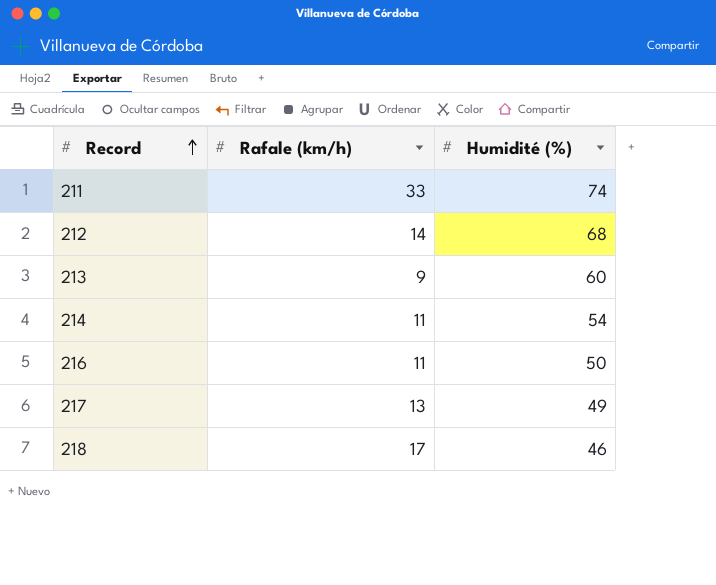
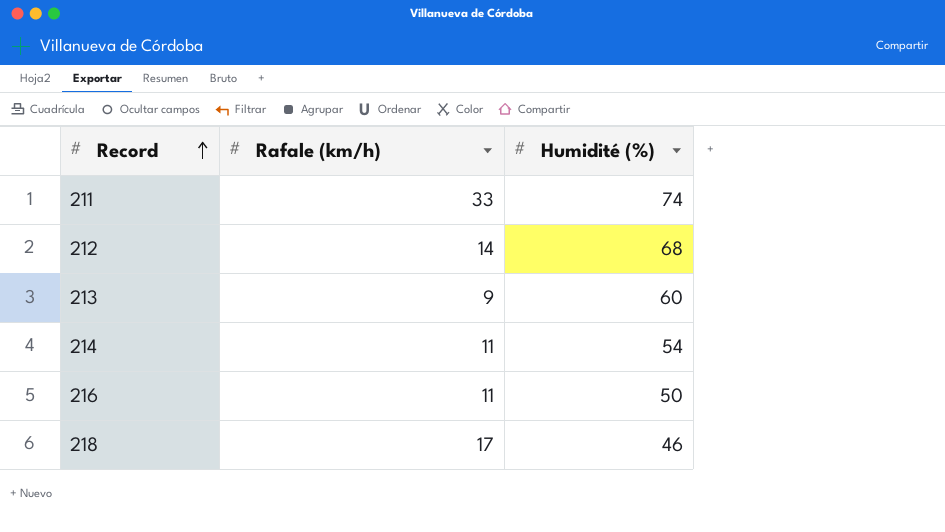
row 217: 13 | 49 -> none

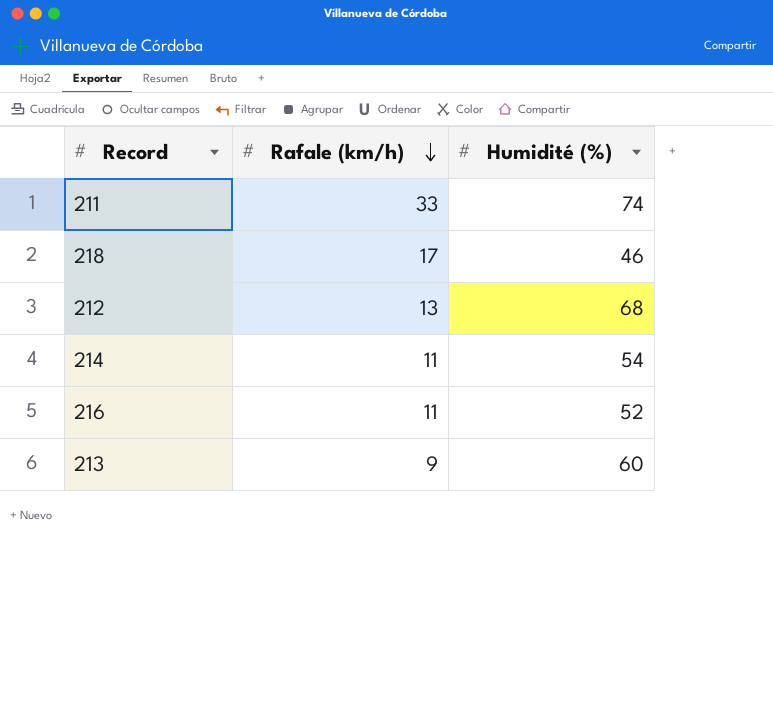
row order: Record ascending -> Rafale (km/h) descending
212 | Rafale (km/h): 14 -> 13
216 | Humidité (%): 50 -> 52

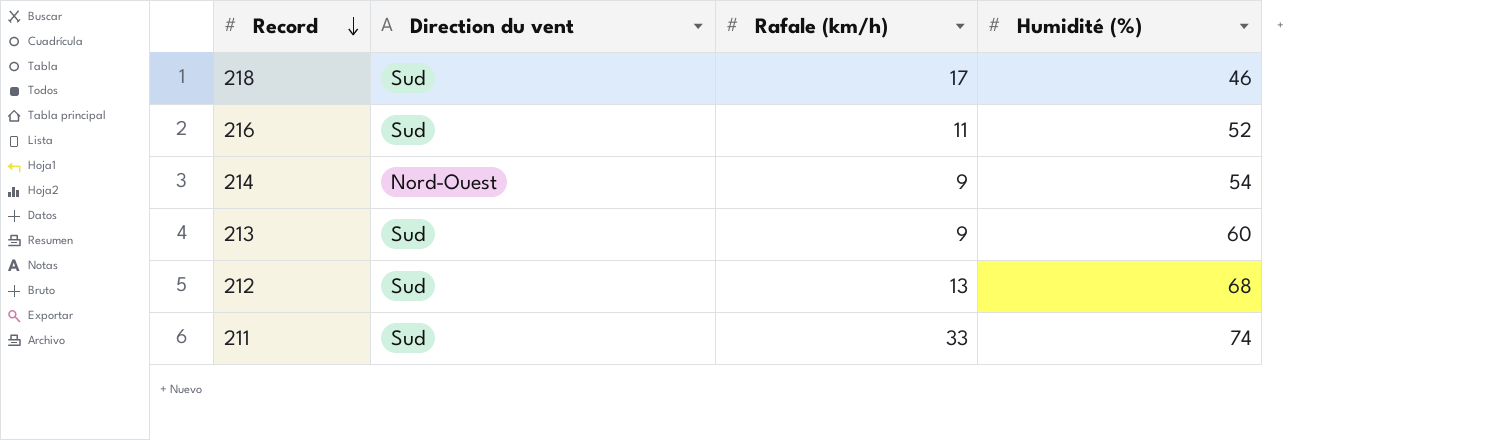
row order: Rafale (km/h) descending -> Record descending
column Direction du vent | position: none -> 2
214 | Rafale (km/h): 11 -> 9

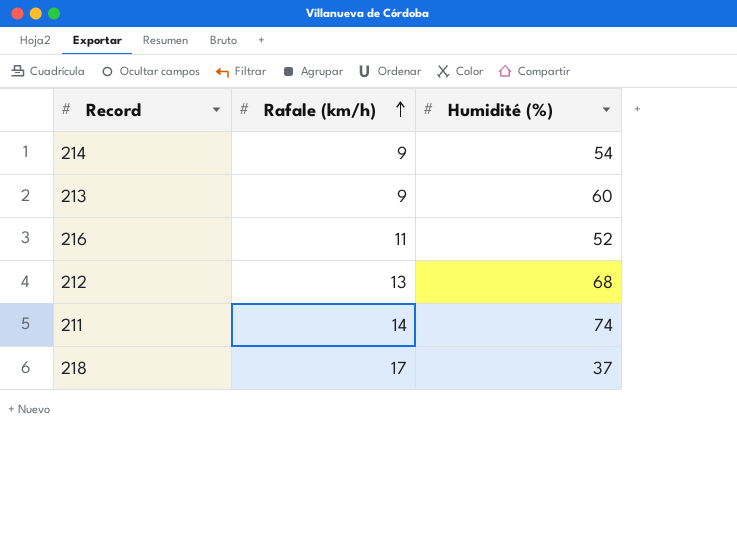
row order: Record descending -> Rafale (km/h) ascending
column Direction du vent | position: 2 -> none
211 | Rafale (km/h): 33 -> 14
218 | Humidité (%): 46 -> 37

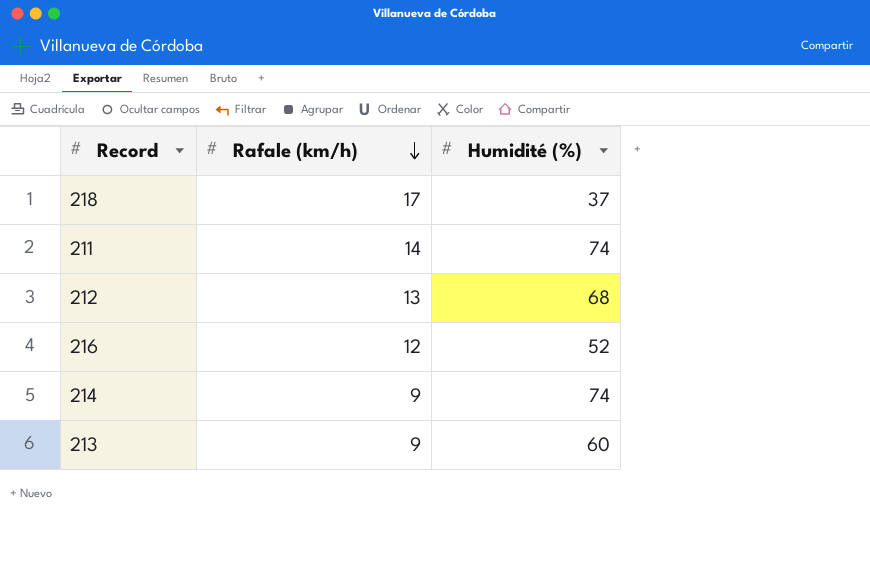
row order: Rafale (km/h) ascending -> Rafale (km/h) descending
216 | Rafale (km/h): 11 -> 12
214 | Humidité (%): 54 -> 74

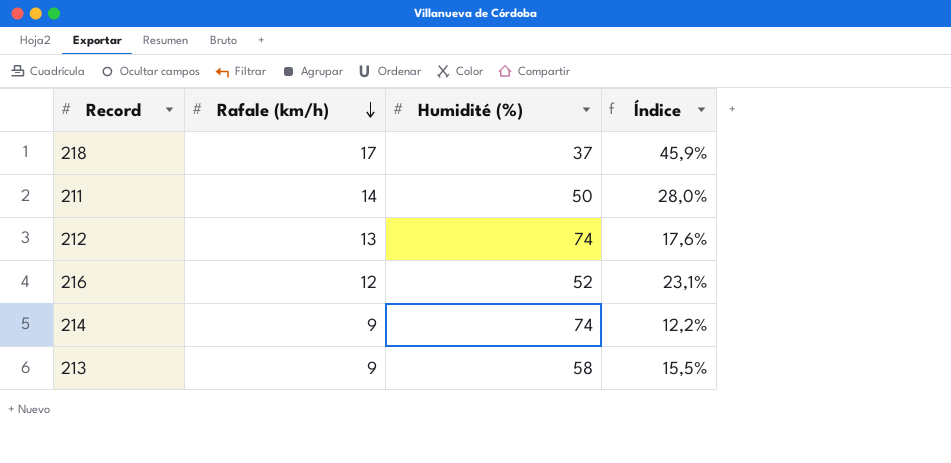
column Índice | formula: none -> [Rafale (km/h)] / [Humidité (%)]
211 | Humidité (%): 74 -> 50
212 | Humidité (%): 68 -> 74
213 | Humidité (%): 60 -> 58

